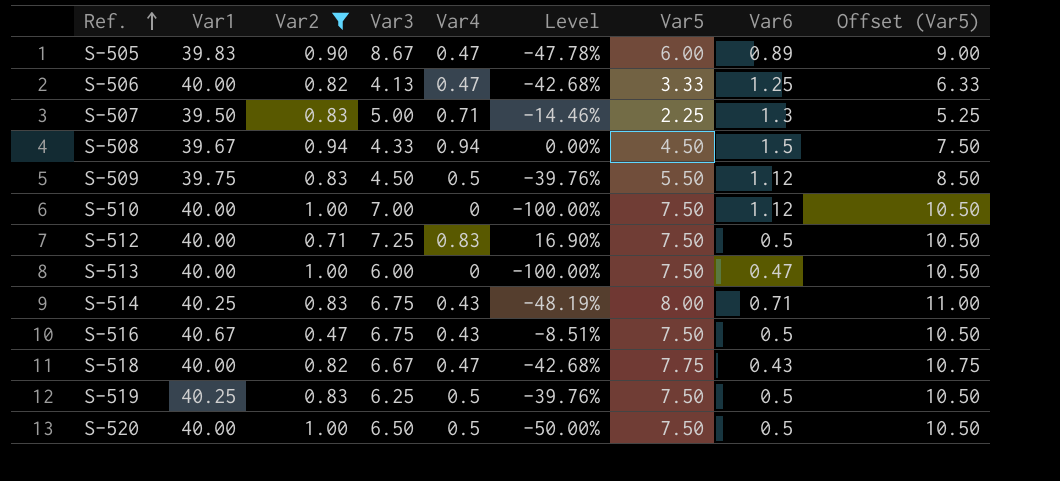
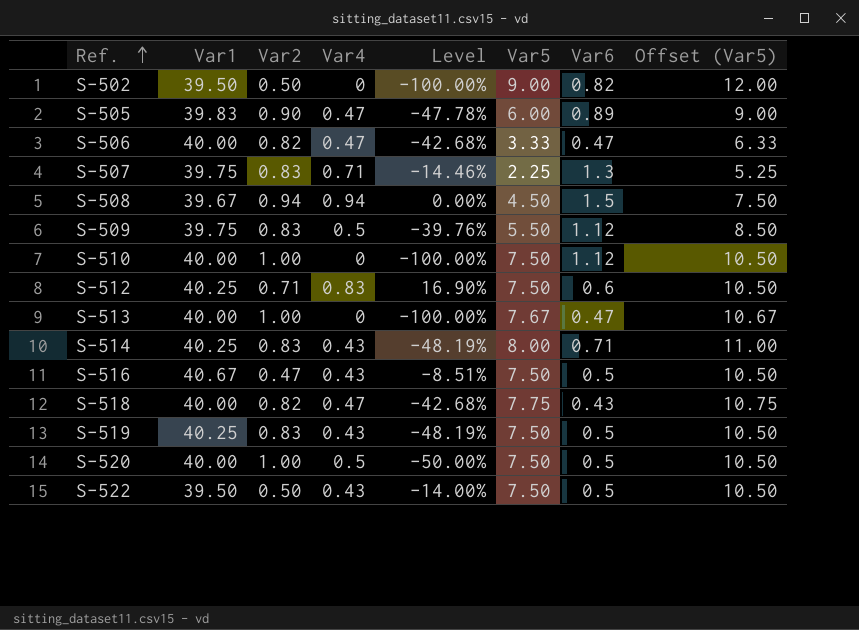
filter: Var2 != 0.50 -> none
column Var3 | position: 4 -> none
S-506 | Var6: 1.25 -> 0.47
S-507 | Var1: 39.50 -> 39.75
S-512 | Var1: 40.00 -> 40.25
S-512 | Var6: 0.5 -> 0.6
S-513 | Var5: 7.50 -> 7.67
S-513 | Offset (Var5): 10.50 -> 10.67
S-519 | Var4: 0.5 -> 0.43
S-519 | Level: -39.76% -> -48.19%

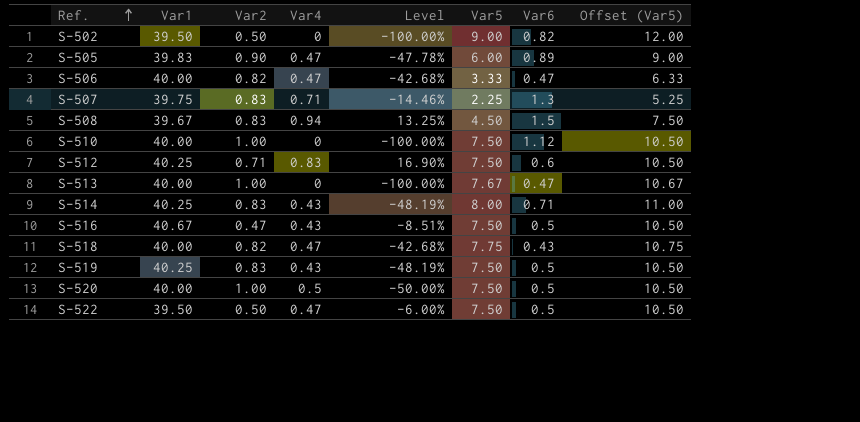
row S-509: 39.75 | 0.83 | 0.5 | -39.76% | 5.50 | 1.12 | 8.50 -> none
S-508 | Var2: 0.94 -> 0.83
S-508 | Level: 0.00% -> 13.25%
S-522 | Var4: 0.43 -> 0.47
S-522 | Level: -14.00% -> -6.00%

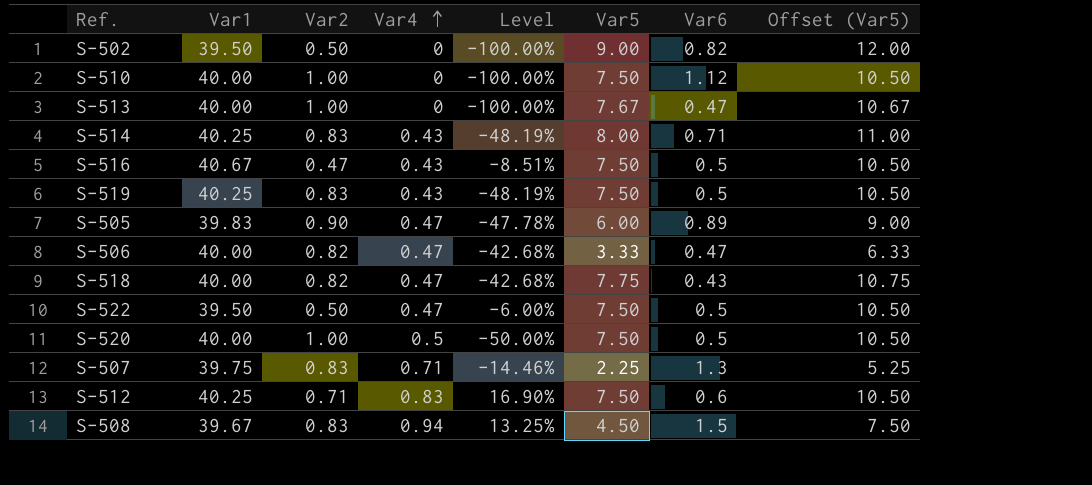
row order: Ref. ascending -> Var4 ascending

